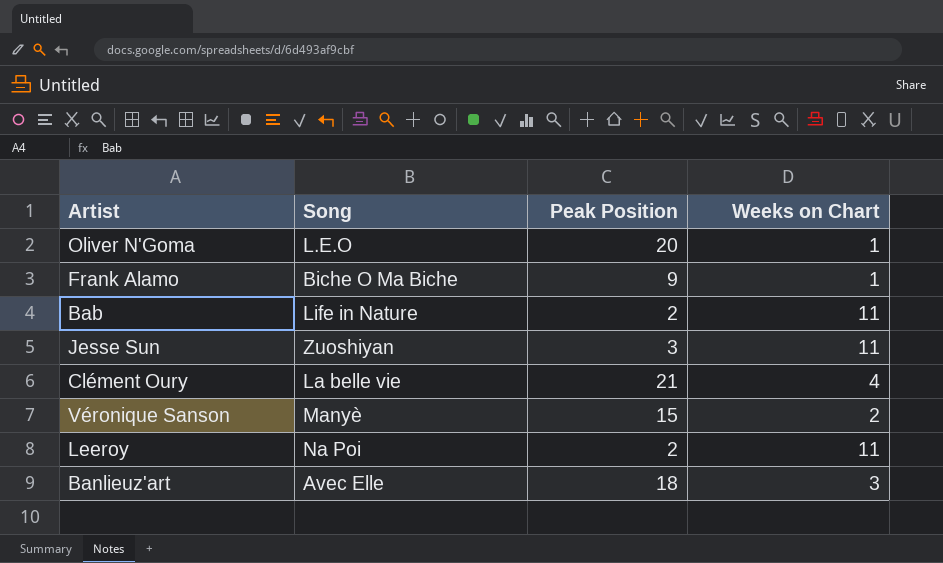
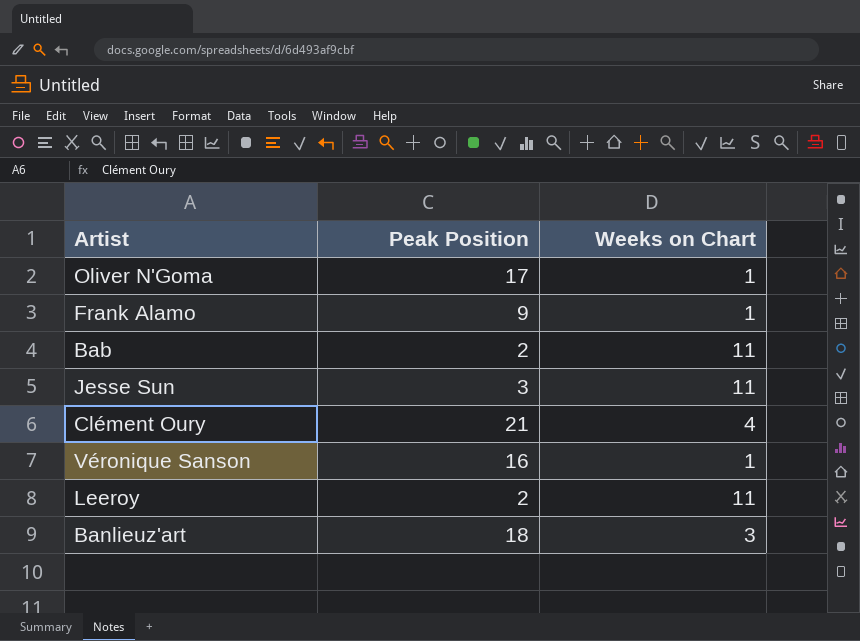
column Song | position: 2 -> none
Oliver N'Goma | Peak Position: 20 -> 17
Véronique Sanson | Peak Position: 15 -> 16
Véronique Sanson | Weeks on Chart: 2 -> 1

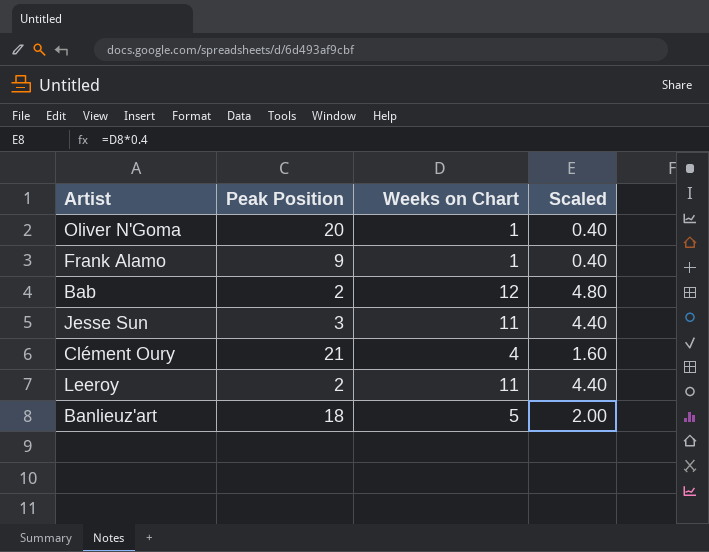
column Scaled | formula: none -> [Weeks on Chart] * 0.4
row Véronique Sanson: 16 | 1 -> none
Oliver N'Goma | Peak Position: 17 -> 20
Bab | Weeks on Chart: 11 -> 12
Banlieuz'art | Weeks on Chart: 3 -> 5

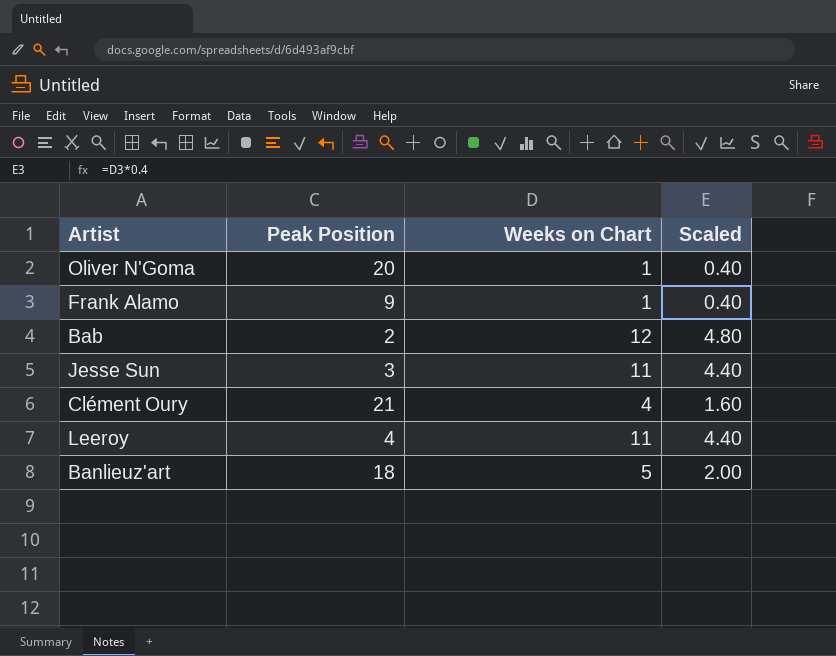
Leeroy | Peak Position: 2 -> 4

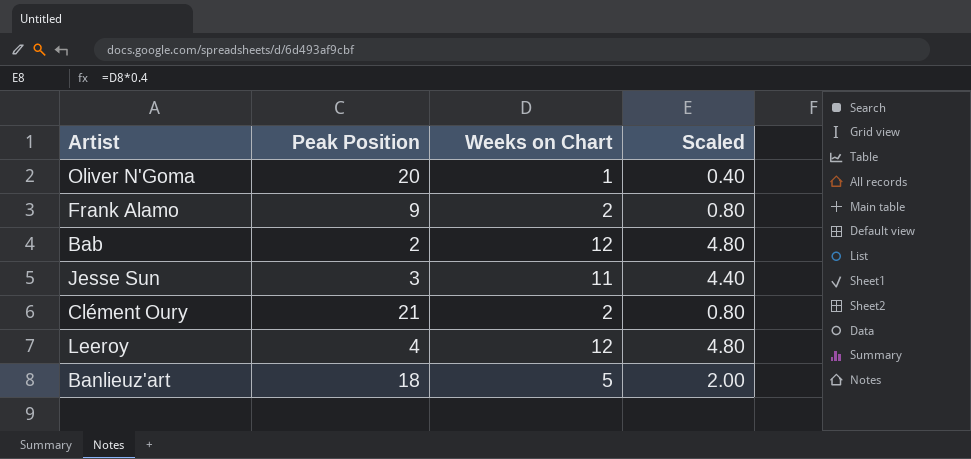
Frank Alamo | Weeks on Chart: 1 -> 2
Frank Alamo | Scaled: 0.40 -> 0.80
Clément Oury | Weeks on Chart: 4 -> 2
Clément Oury | Scaled: 1.60 -> 0.80
Leeroy | Weeks on Chart: 11 -> 12
Leeroy | Scaled: 4.40 -> 4.80

